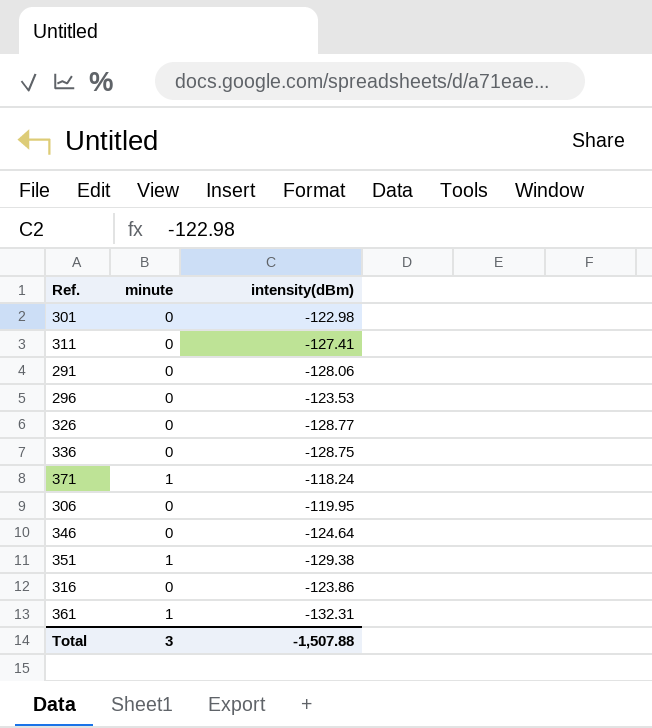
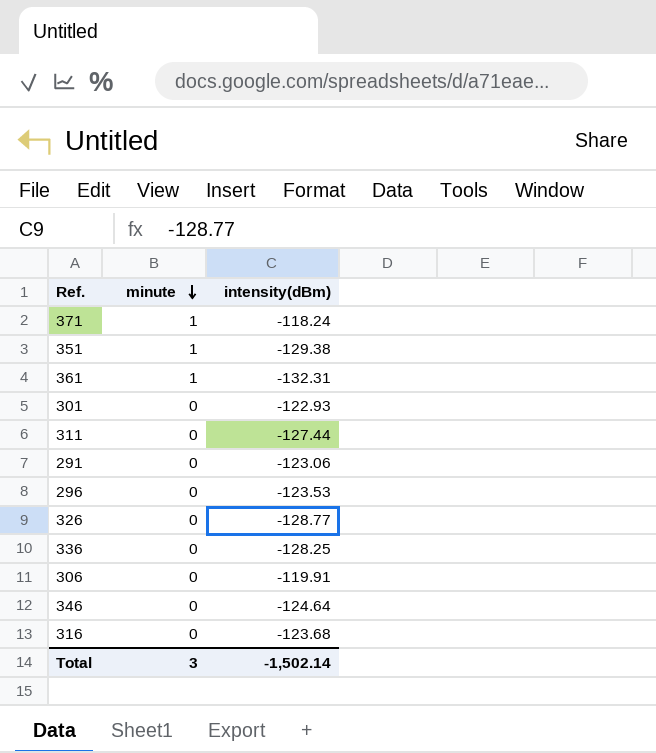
row order: none -> minute descending
301 | intensity(dBm): -122.98 -> -122.93
311 | intensity(dBm): -127.41 -> -127.44
291 | intensity(dBm): -128.06 -> -123.06
336 | intensity(dBm): -128.75 -> -128.25
306 | intensity(dBm): -119.95 -> -119.91
316 | intensity(dBm): -123.86 -> -123.68
Total | intensity(dBm): -1,507.88 -> -1,502.14

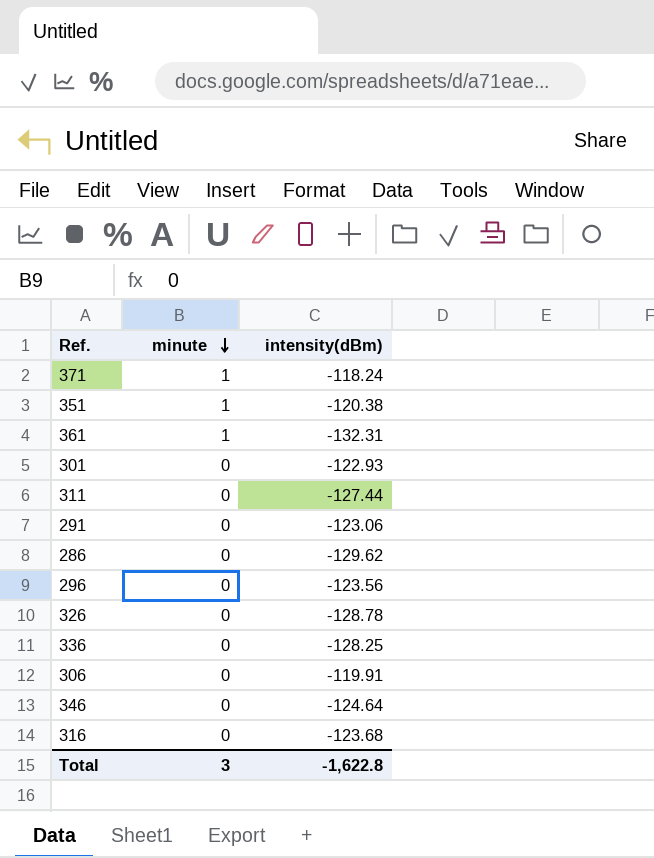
351 | intensity(dBm): -129.38 -> -120.38
row 286: none -> 0 | -129.62
296 | intensity(dBm): -123.53 -> -123.56
326 | intensity(dBm): -128.77 -> -128.78
Total | intensity(dBm): -1,502.14 -> -1,622.8

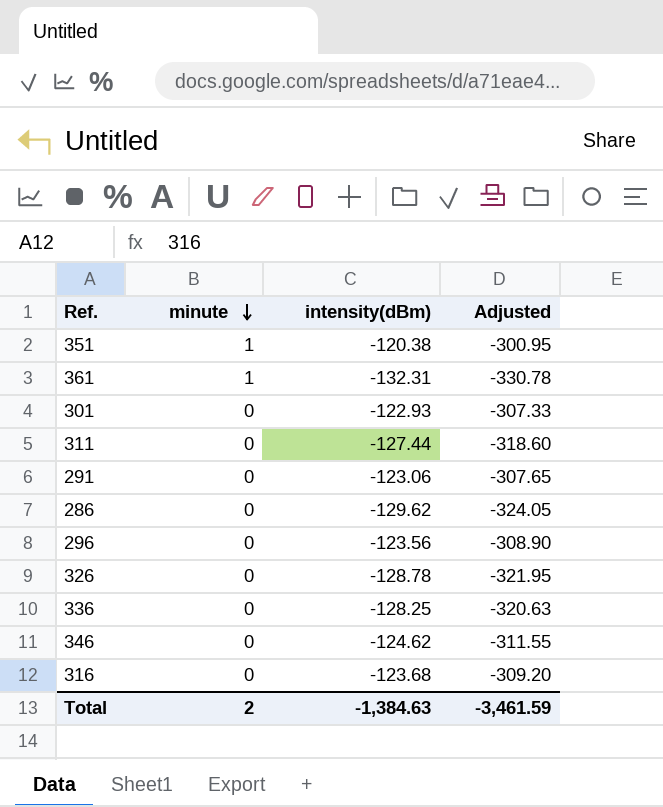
column Adjusted | formula: none -> [intensity(dBm)] * 2.5
row 371: 1 | -118.24 -> none
row 306: 0 | -119.91 -> none
346 | intensity(dBm): -124.64 -> -124.62
Total | minute: 3 -> 2
Total | intensity(dBm): -1,622.8 -> -1,384.63

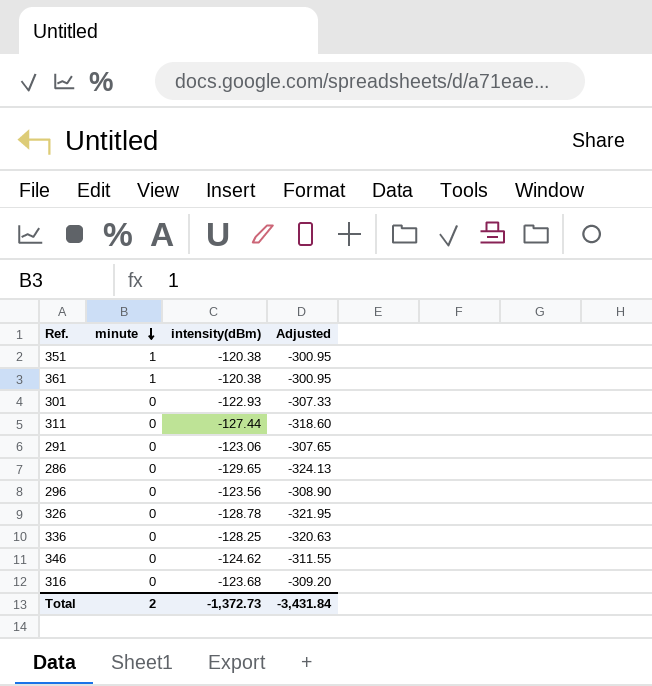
361 | intensity(dBm): -132.31 -> -120.38
361 | Adjusted: -330.78 -> -300.95
286 | intensity(dBm): -129.62 -> -129.65
286 | Adjusted: -324.05 -> -324.13
Total | intensity(dBm): -1,384.63 -> -1,372.73
Total | Adjusted: -3,461.59 -> -3,431.84

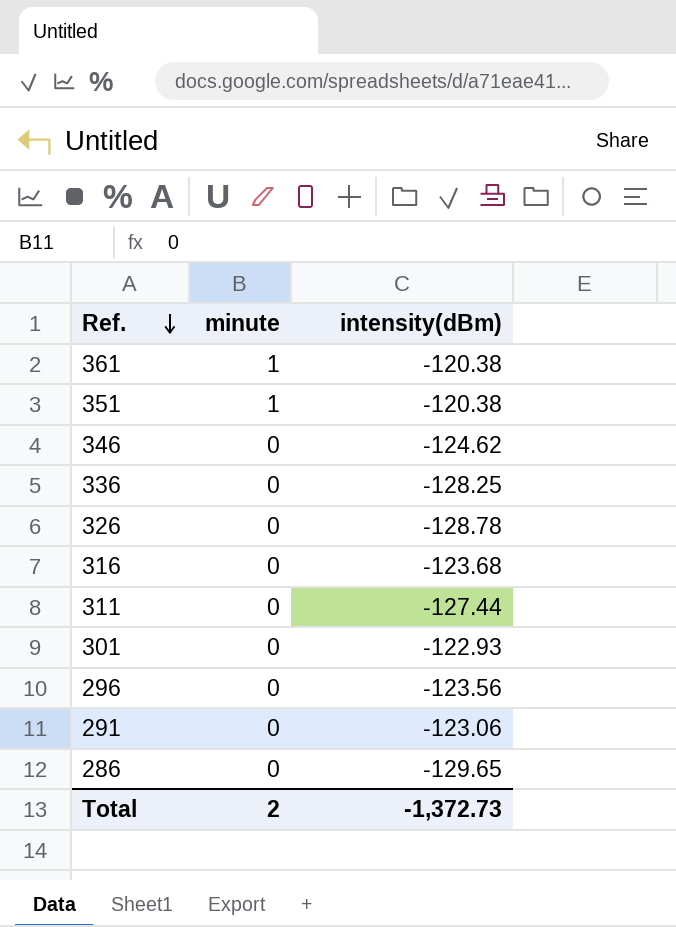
row order: minute descending -> Ref. descending
column Adjusted | formula: [intensity(dBm)] * 2.5 -> none

